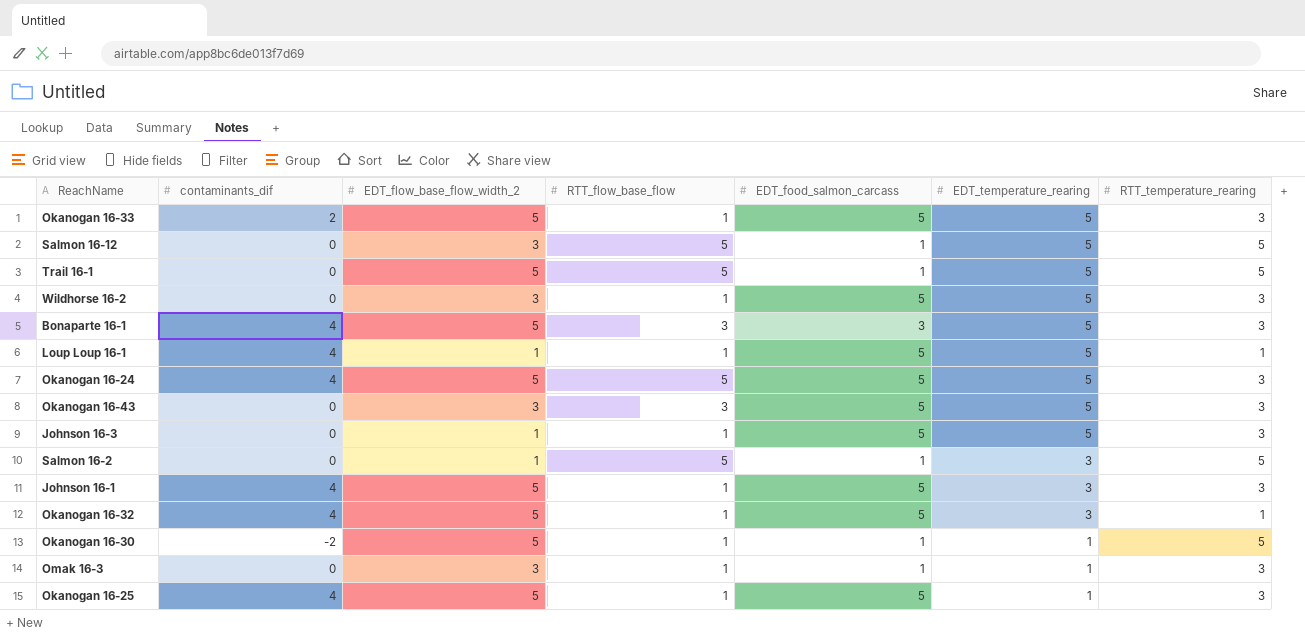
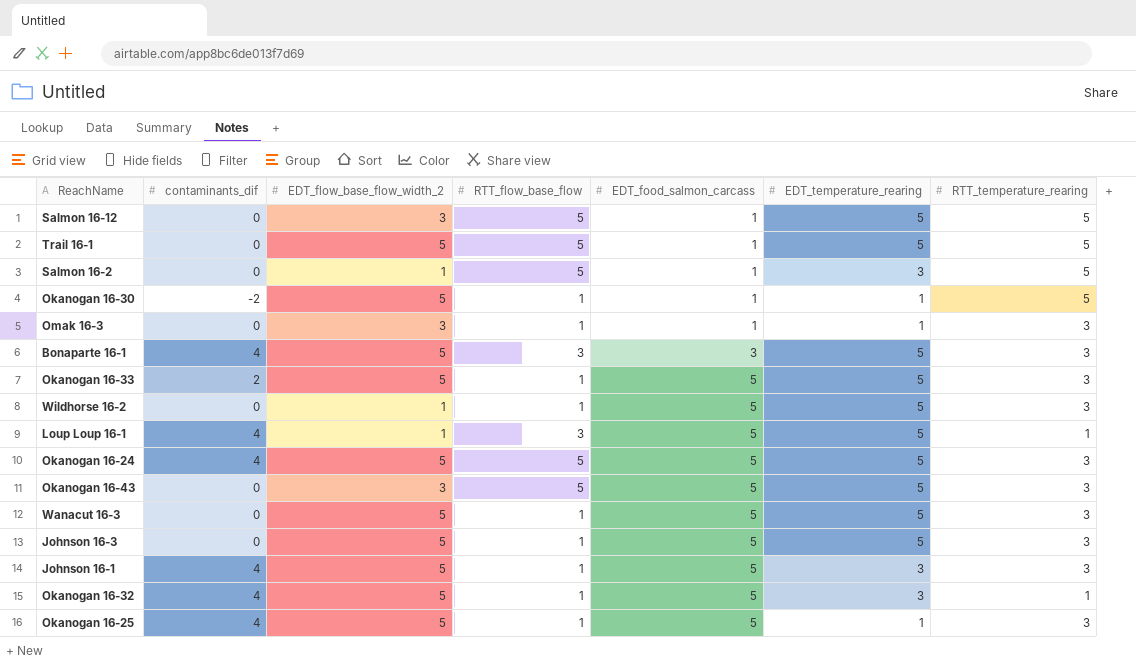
row order: EDT_temperature_rearing descending -> EDT_food_salmon_carcass ascending
Wildhorse 16-2 | EDT_flow_base_flow_width_2: 3 -> 1
Loup Loup 16-1 | RTT_flow_base_flow: 1 -> 3
Okanogan 16-43 | RTT_flow_base_flow: 3 -> 5
row Wanacut 16-3: none -> 0 | 5 | 1 | 5 | 5 | 3
Johnson 16-3 | EDT_flow_base_flow_width_2: 1 -> 5

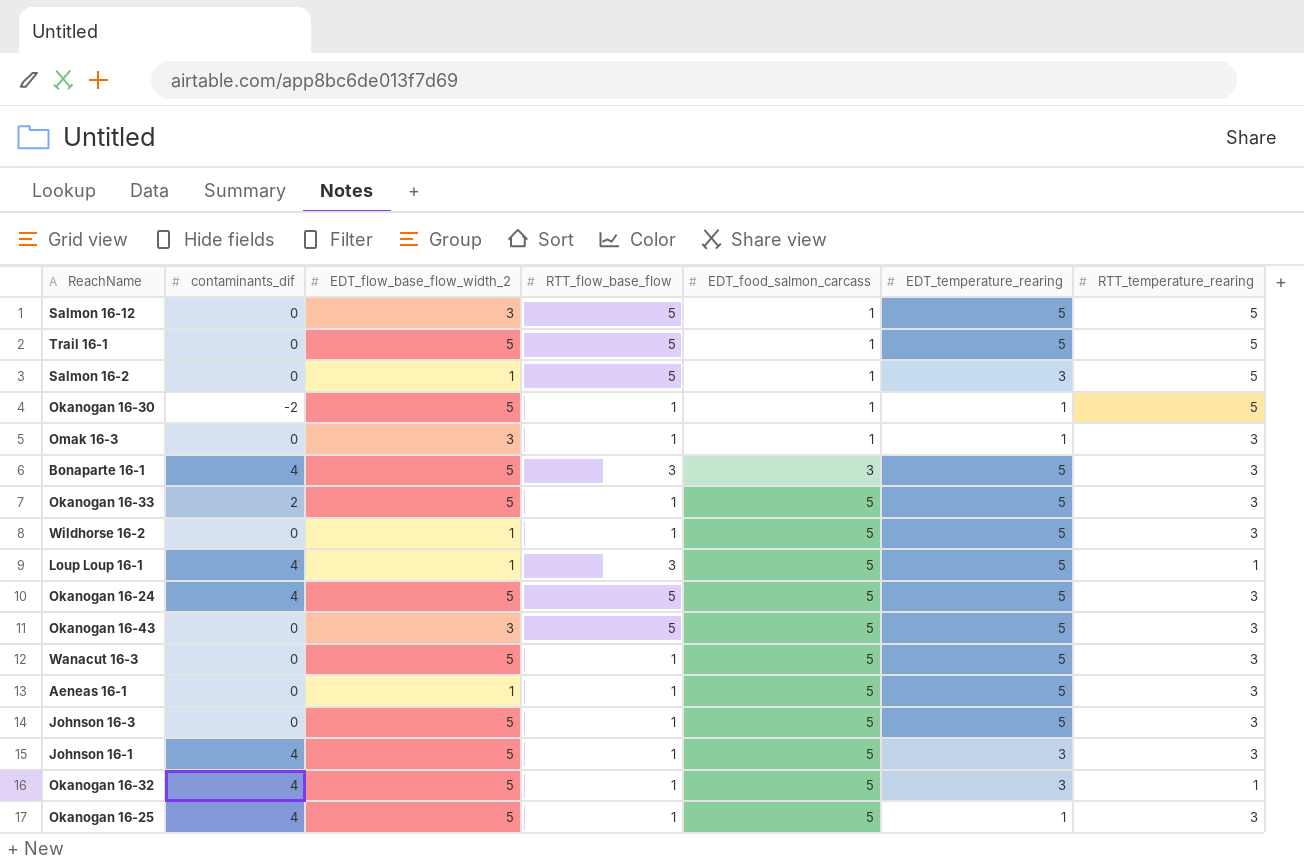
row Aeneas 16-1: none -> 0 | 1 | 1 | 5 | 5 | 3

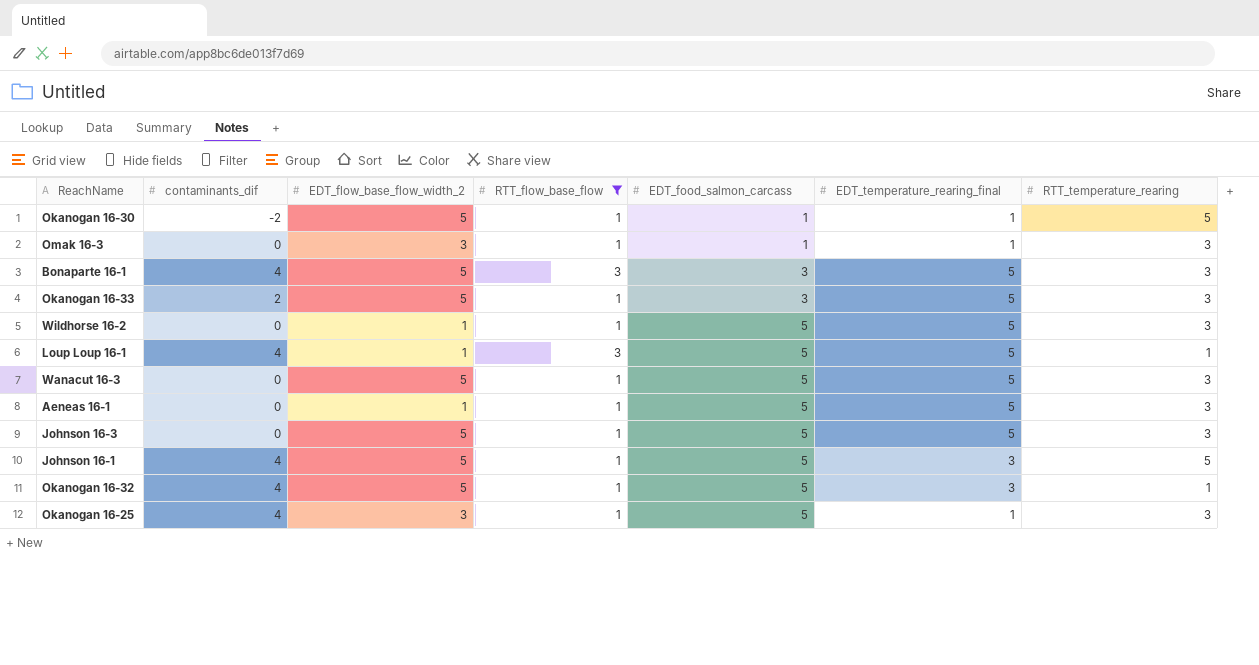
filter: none -> RTT_flow_base_flow != 5
column name: EDT_temperature_rearing -> EDT_temperature_rearing_final
Okanogan 16-33 | EDT_food_salmon_carcass: 5 -> 3
Johnson 16-1 | RTT_temperature_rearing: 3 -> 5
Okanogan 16-25 | EDT_flow_base_flow_width_2: 5 -> 3

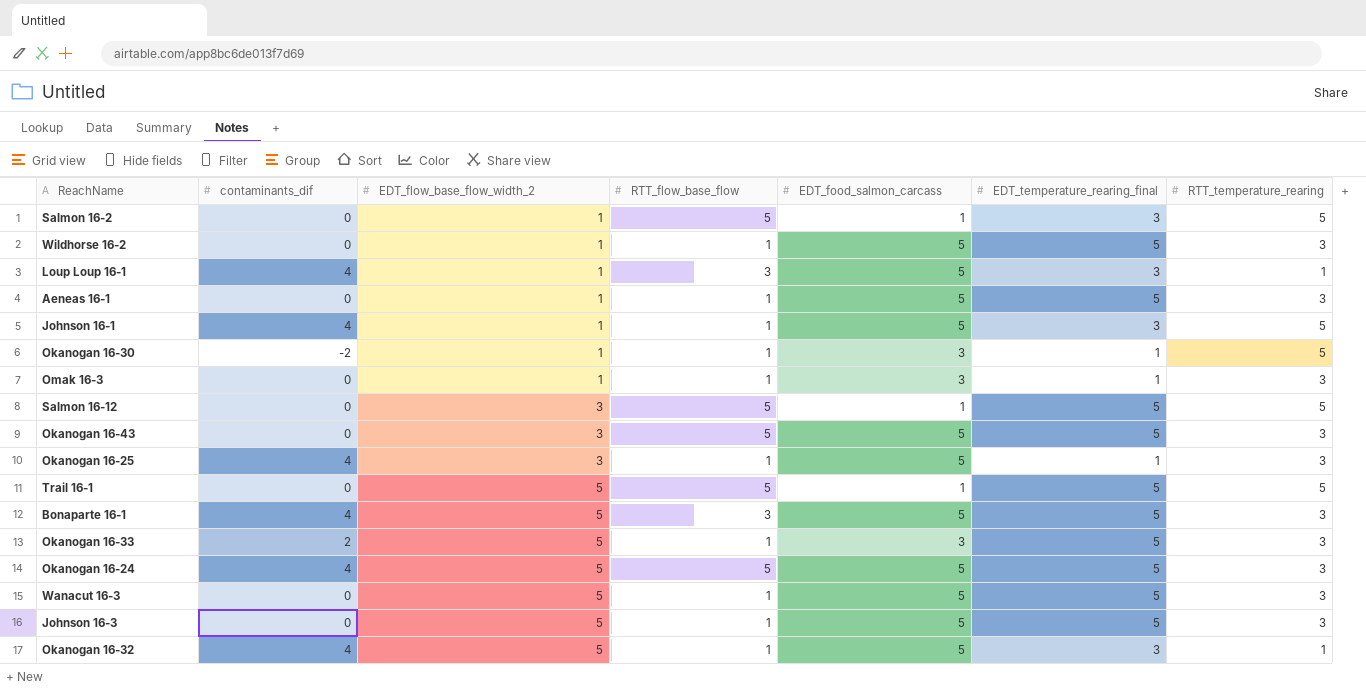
filter: RTT_flow_base_flow != 5 -> none
row order: EDT_food_salmon_carcass ascending -> EDT_flow_base_flow_width_2 ascending
Loup Loup 16-1 | EDT_temperature_rearing_final: 5 -> 3
Johnson 16-1 | EDT_flow_base_flow_width_2: 5 -> 1
Okanogan 16-30 | EDT_flow_base_flow_width_2: 5 -> 1
Okanogan 16-30 | EDT_food_salmon_carcass: 1 -> 3
Omak 16-3 | EDT_flow_base_flow_width_2: 3 -> 1
Omak 16-3 | EDT_food_salmon_carcass: 1 -> 3
Bonaparte 16-1 | EDT_food_salmon_carcass: 3 -> 5

